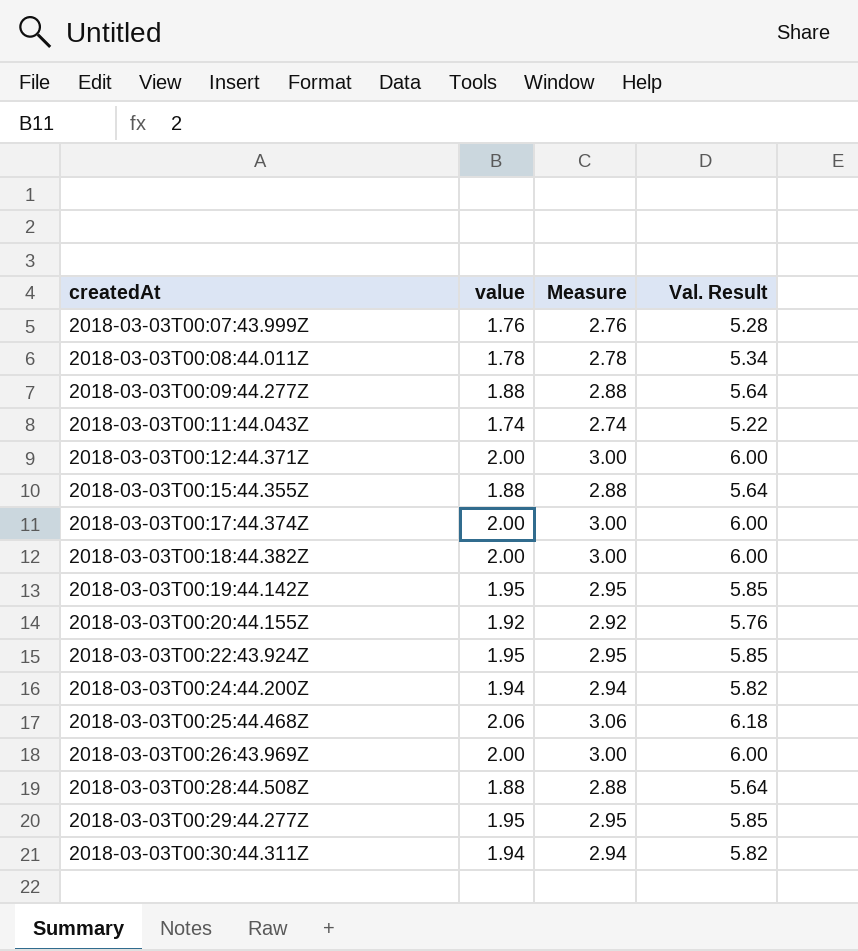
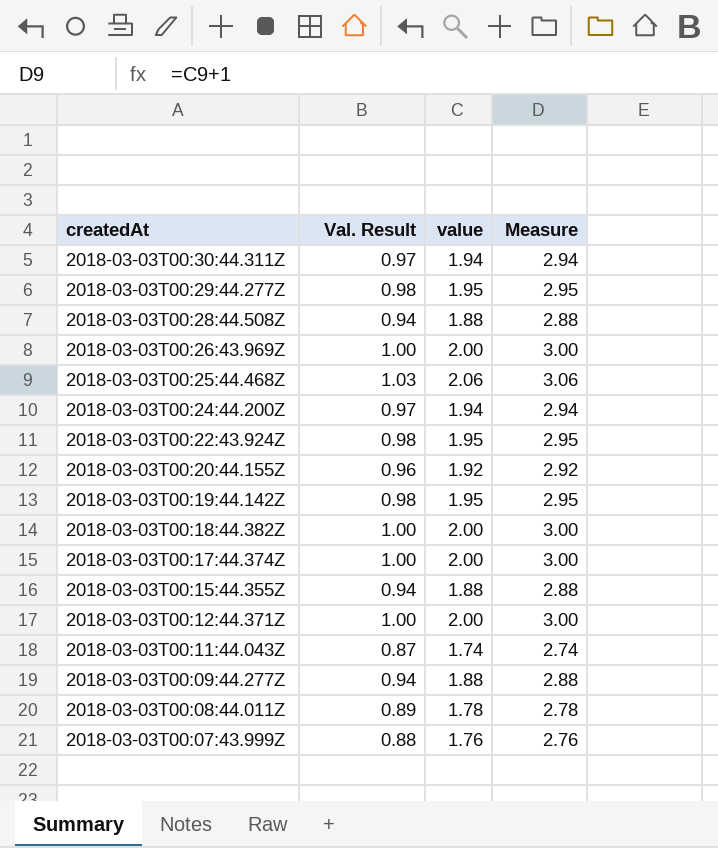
row order: createdAt ascending -> createdAt descending
column Val. Result | formula: [value] * 3 -> [value] * 0.5
column Val. Result | position: 4 -> 2

